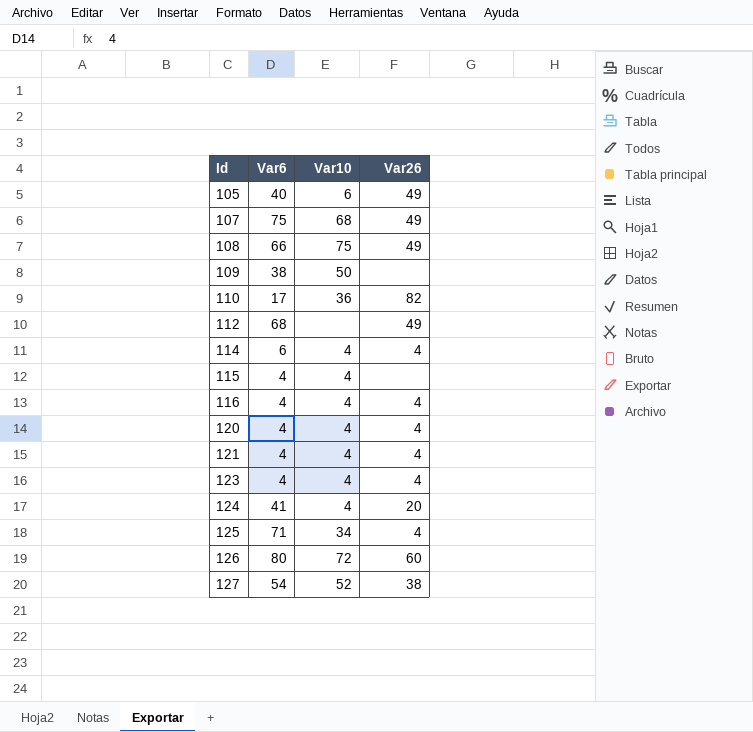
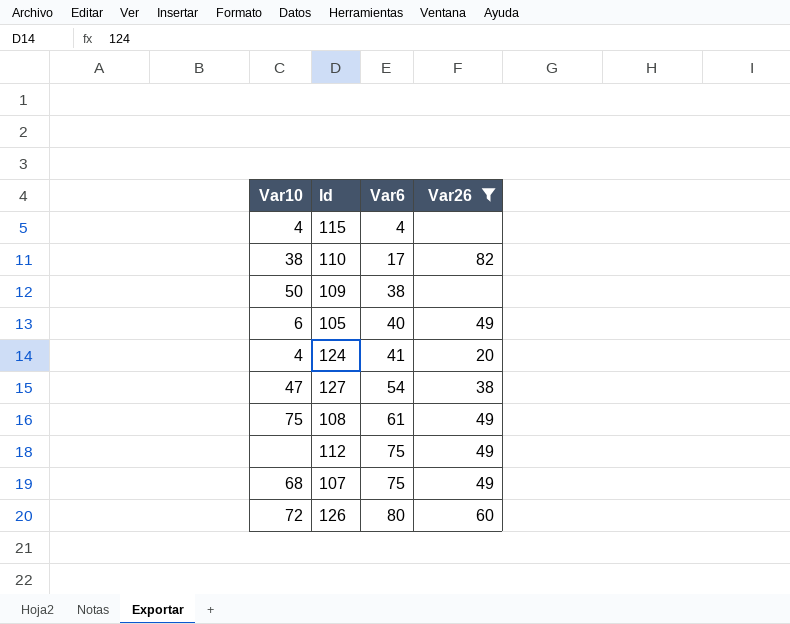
filter: none -> Var26 != 4
row order: Id ascending -> Var6 ascending
column Var10 | position: 3 -> 1
110 | Var10: 36 -> 38
127 | Var10: 52 -> 47
108 | Var6: 66 -> 61
112 | Var6: 68 -> 75

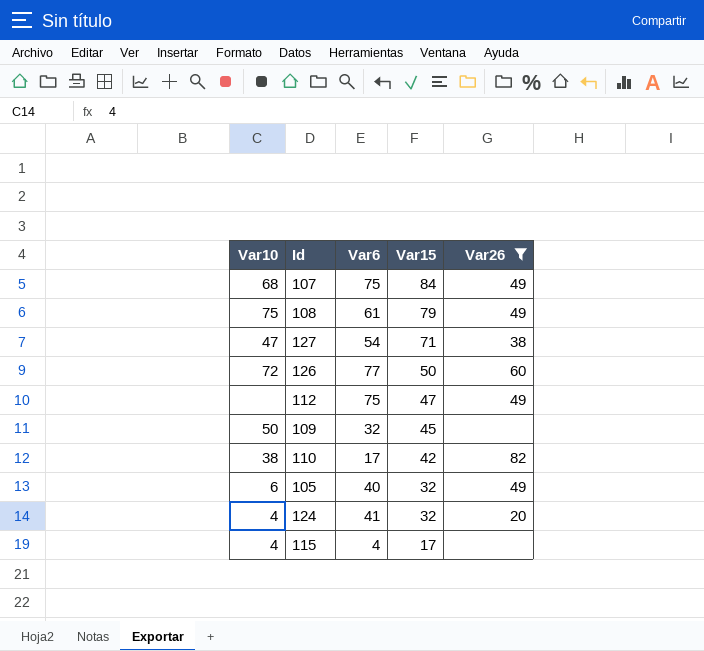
row order: Var6 ascending -> Var15 descending
column Var15 | position: none -> 4
126 | Var6: 80 -> 77
109 | Var6: 38 -> 32

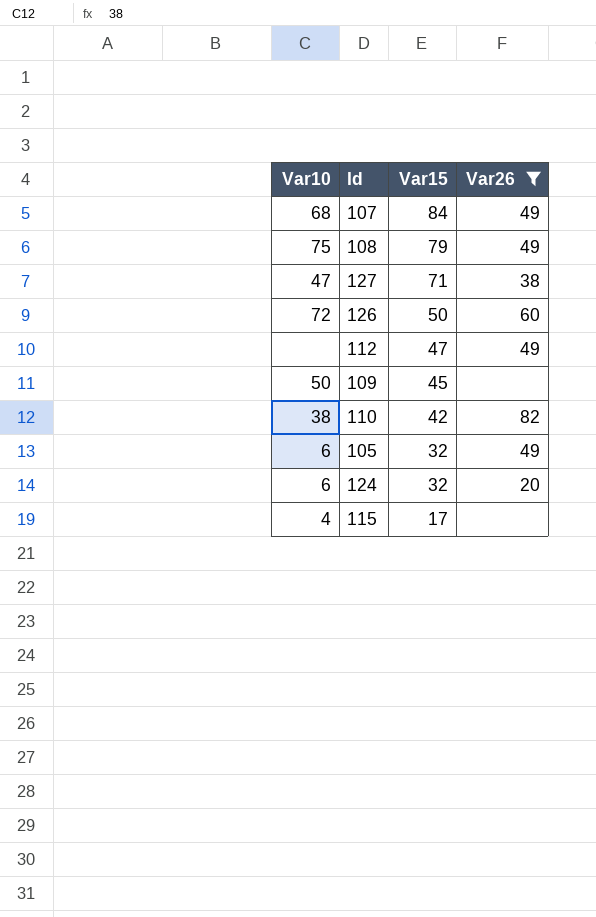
column Var6 | position: 3 -> none
124 | Var10: 4 -> 6

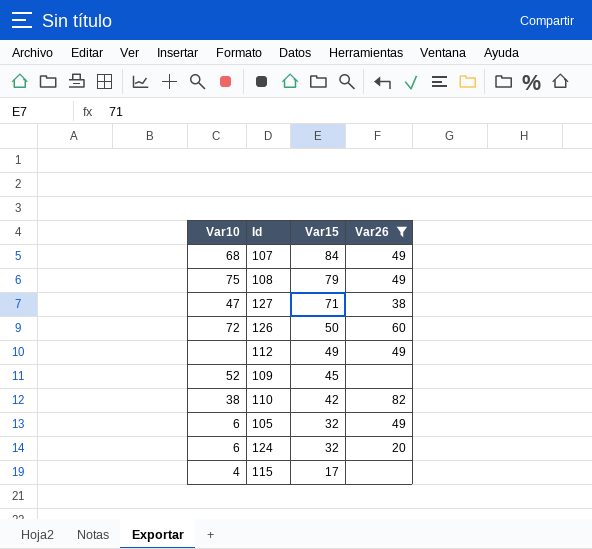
112 | Var15: 47 -> 49
109 | Var10: 50 -> 52

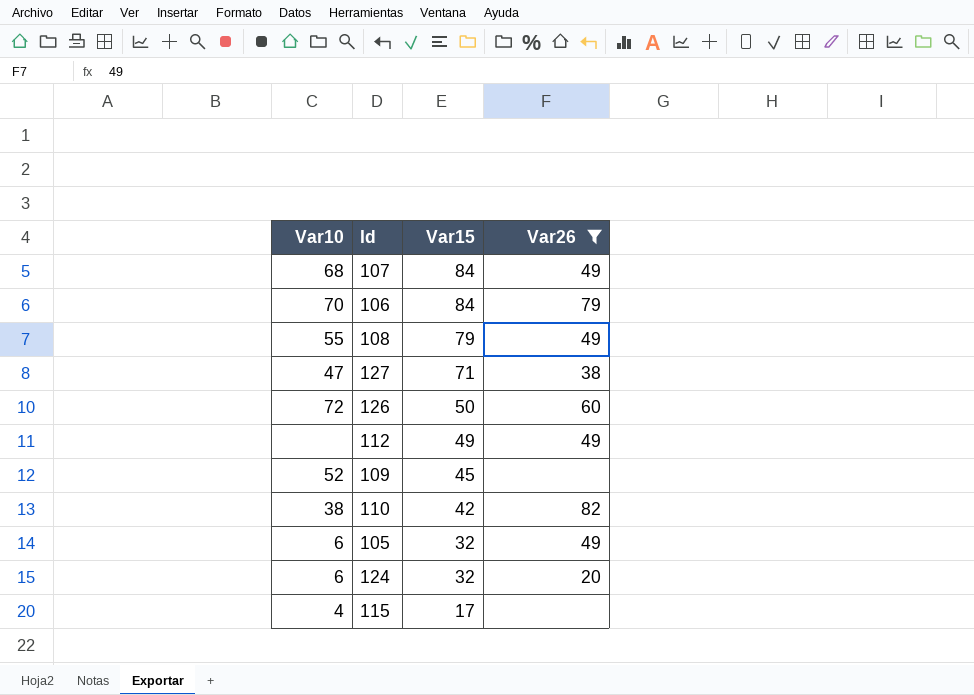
row 106: none -> 70 | 84 | 79
108 | Var10: 75 -> 55

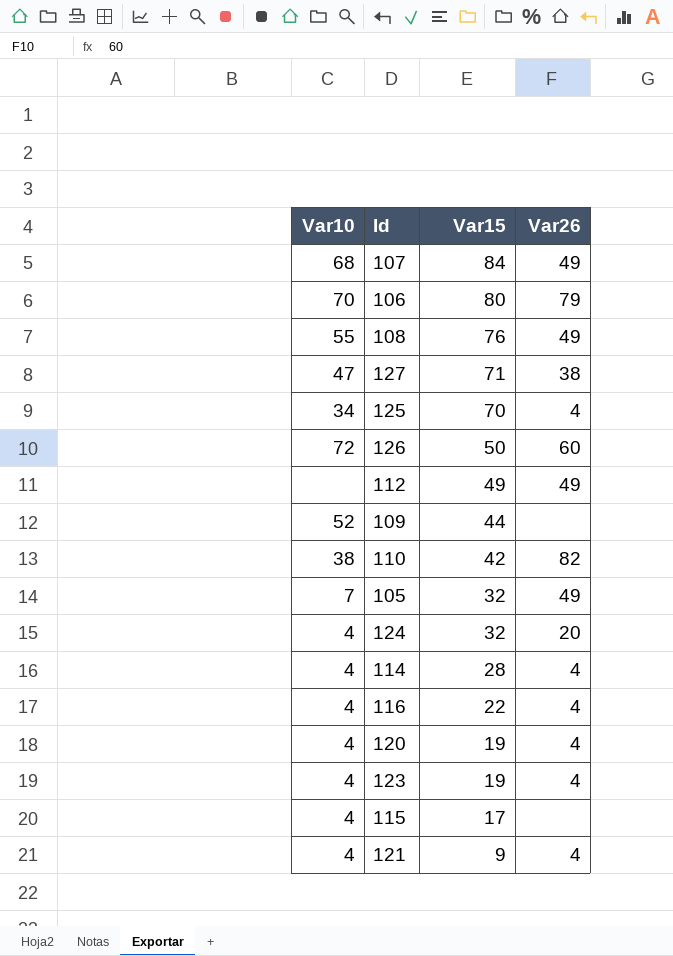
filter: Var26 != 4 -> none
106 | Var15: 84 -> 80
108 | Var15: 79 -> 76
109 | Var15: 45 -> 44
105 | Var10: 6 -> 7
124 | Var10: 6 -> 4

